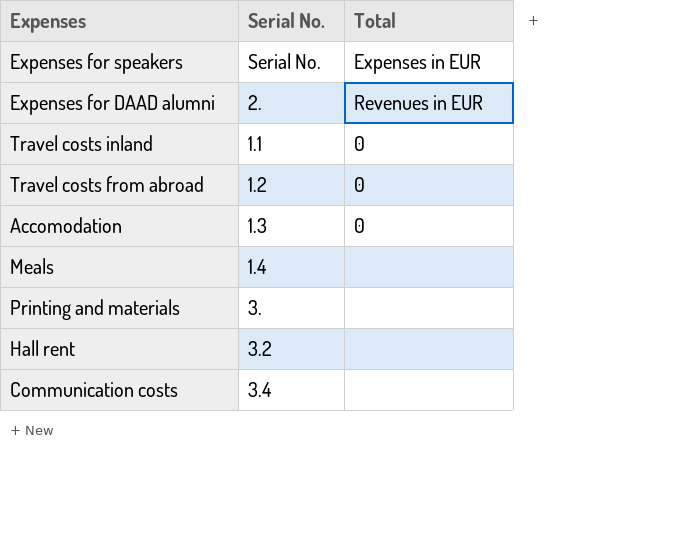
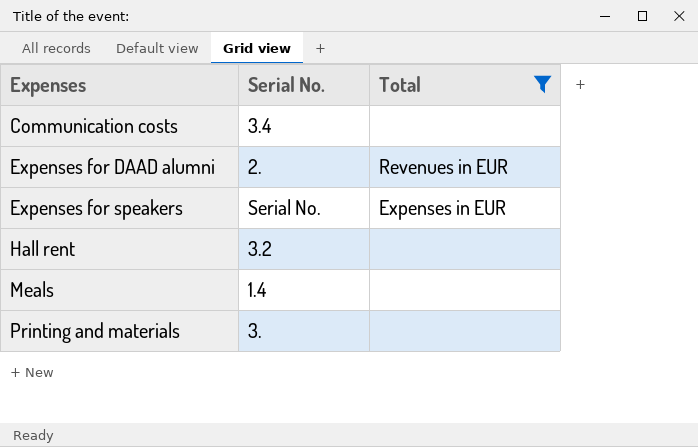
filter: none -> Total != 0
row order: none -> Expenses ascending

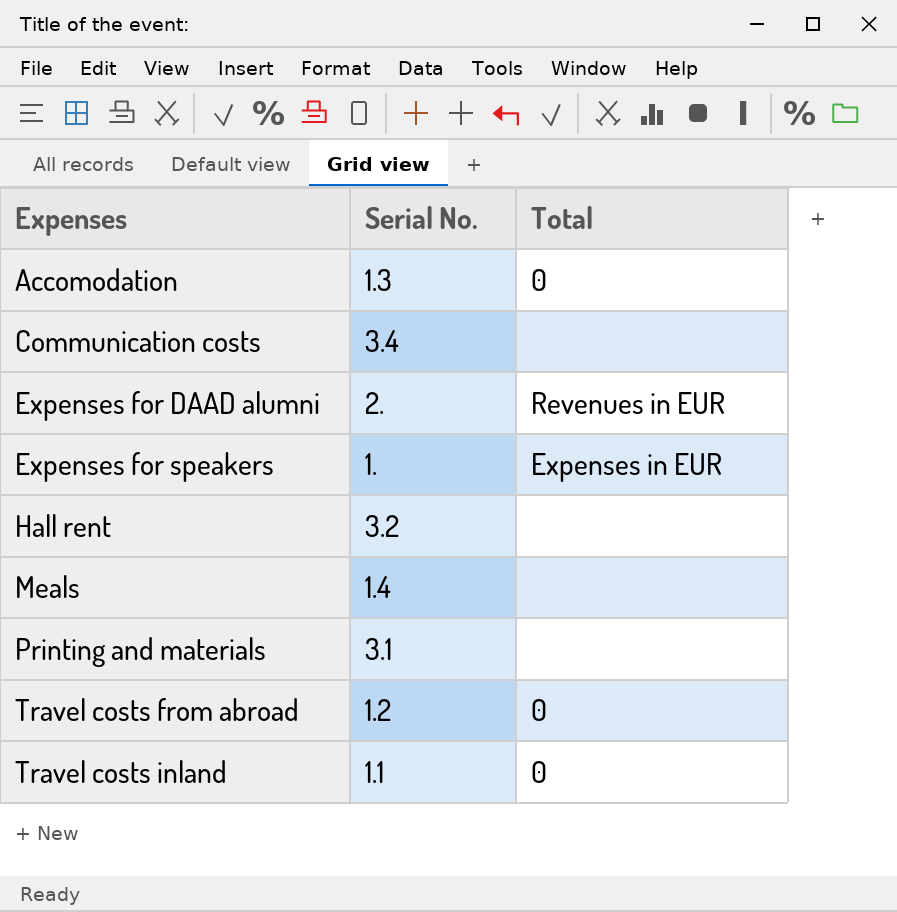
filter: Total != 0 -> none
Expenses for speakers | Serial No.: Serial No. -> 1.
Printing and materials | Serial No.: 3. -> 3.1

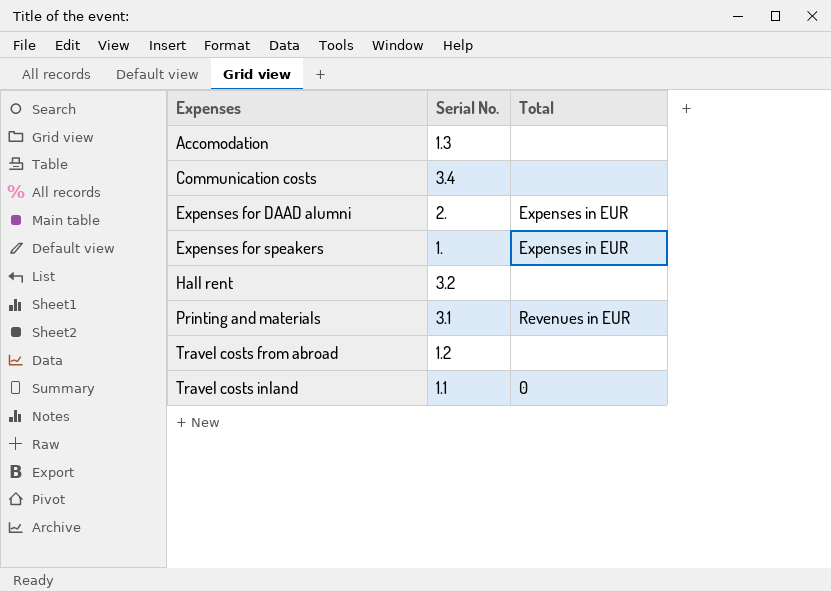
row Meals: 1.4 | none -> none
Accomodation | Total: 0 -> none
Expenses for DAAD alumni | Total: Revenues in EUR -> Expenses in EUR
Printing and materials | Total: none -> Revenues in EUR
Travel costs from abroad | Total: 0 -> none

